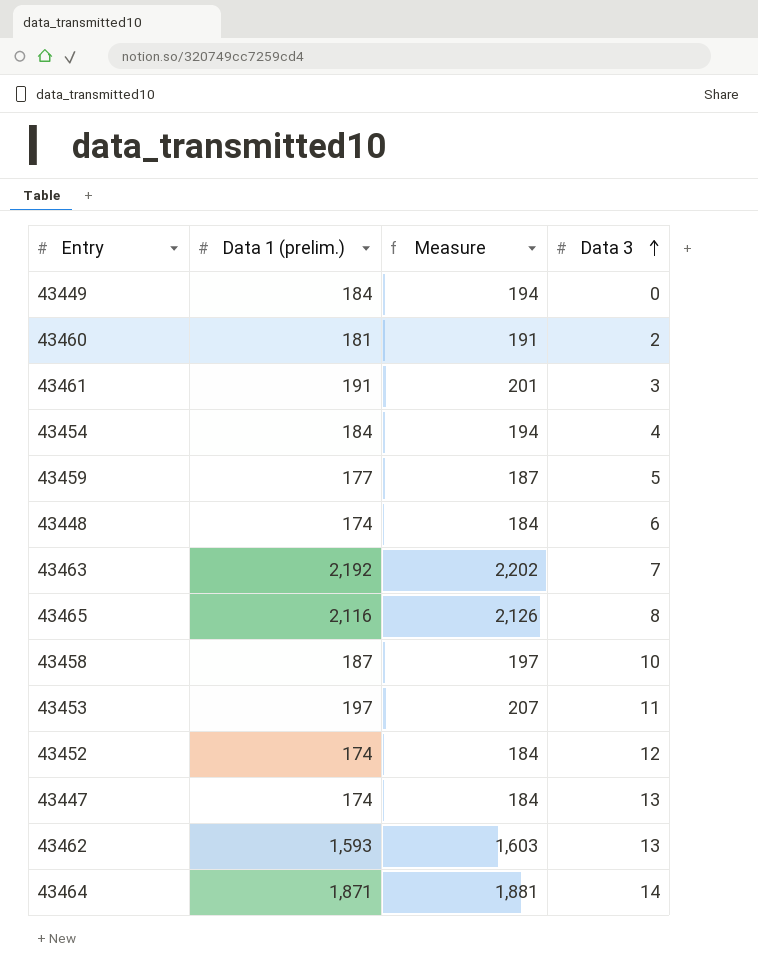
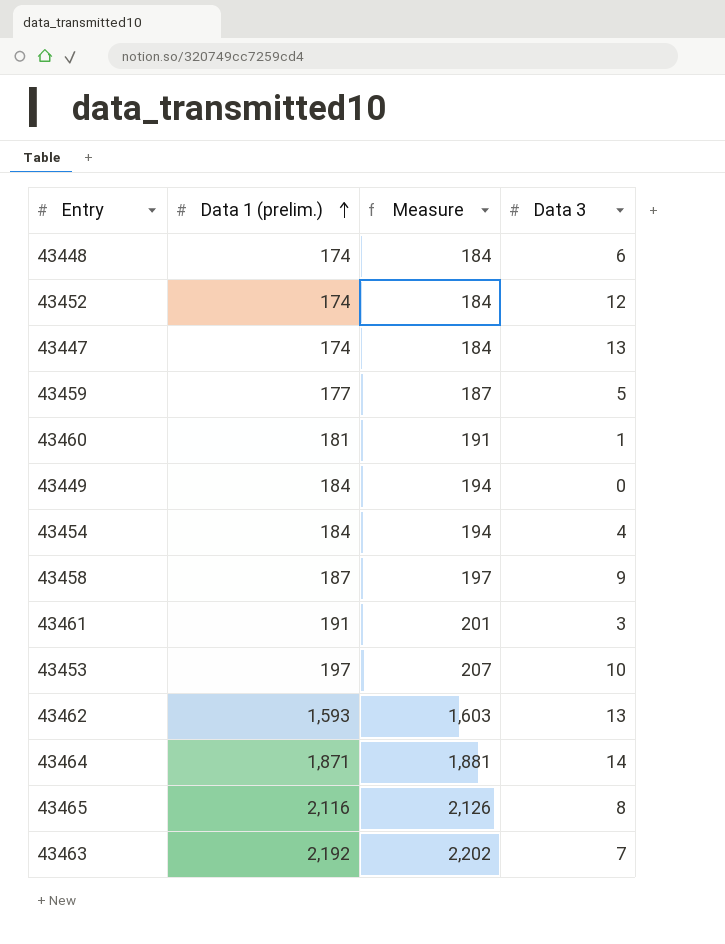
row order: Data 3 ascending -> Data 1 (prelim.) ascending
43460 | Data 3: 2 -> 1
43458 | Data 3: 10 -> 9
43453 | Data 3: 11 -> 10

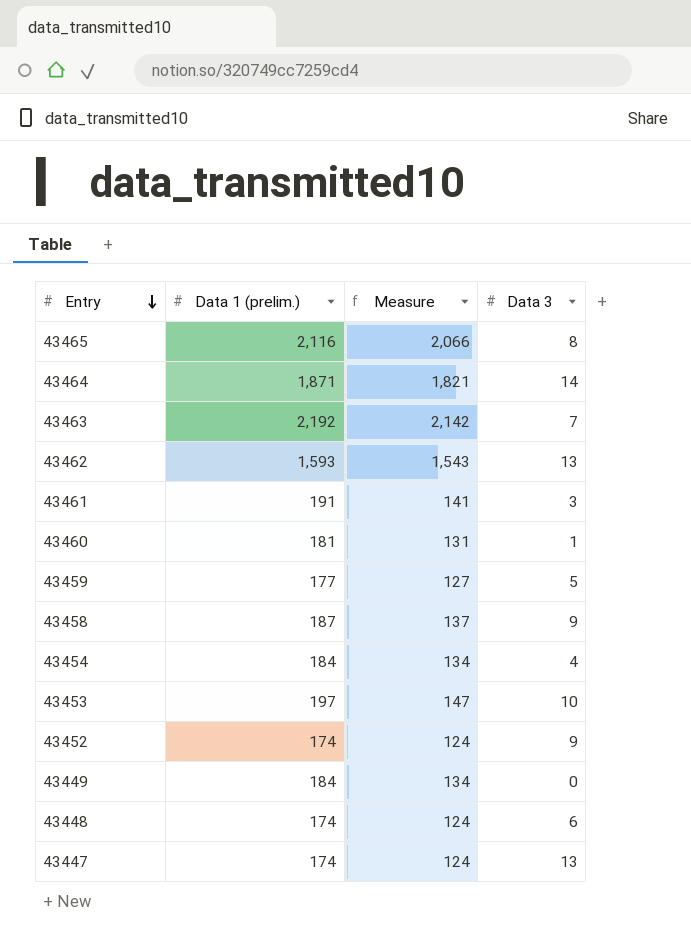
row order: Data 1 (prelim.) ascending -> Entry descending
column Measure | formula: [Data 1 (prelim.)] + 10 -> [Data 1 (prelim.)] - 50
43452 | Data 3: 12 -> 9

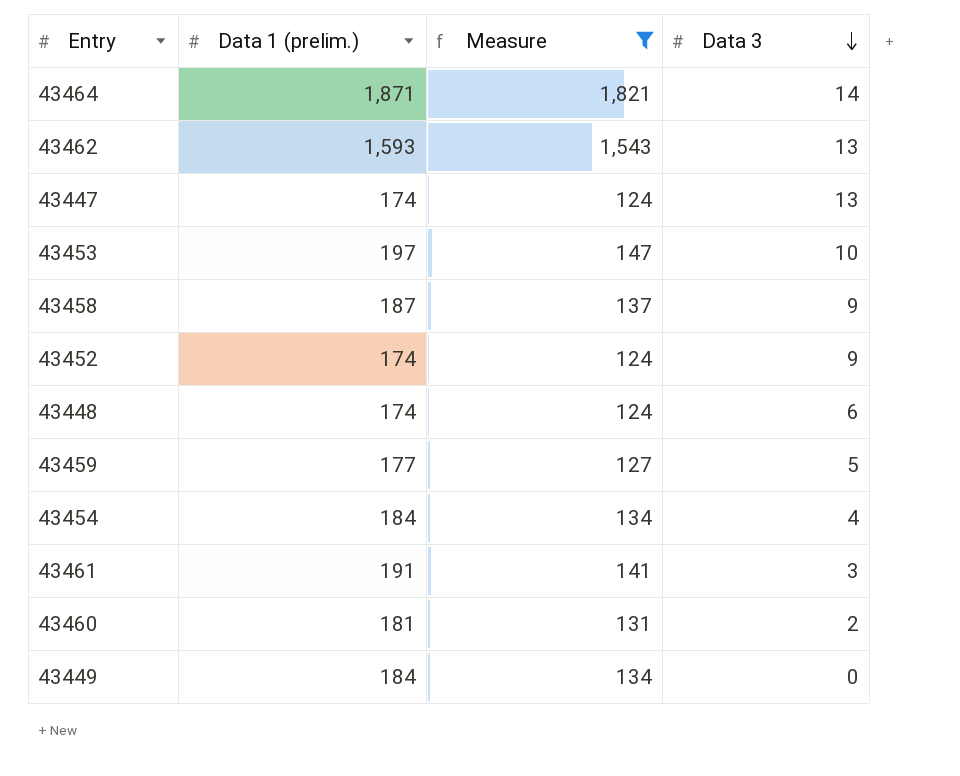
filter: none -> Measure <= 1,821
row order: Entry descending -> Data 3 descending
43460 | Data 3: 1 -> 2

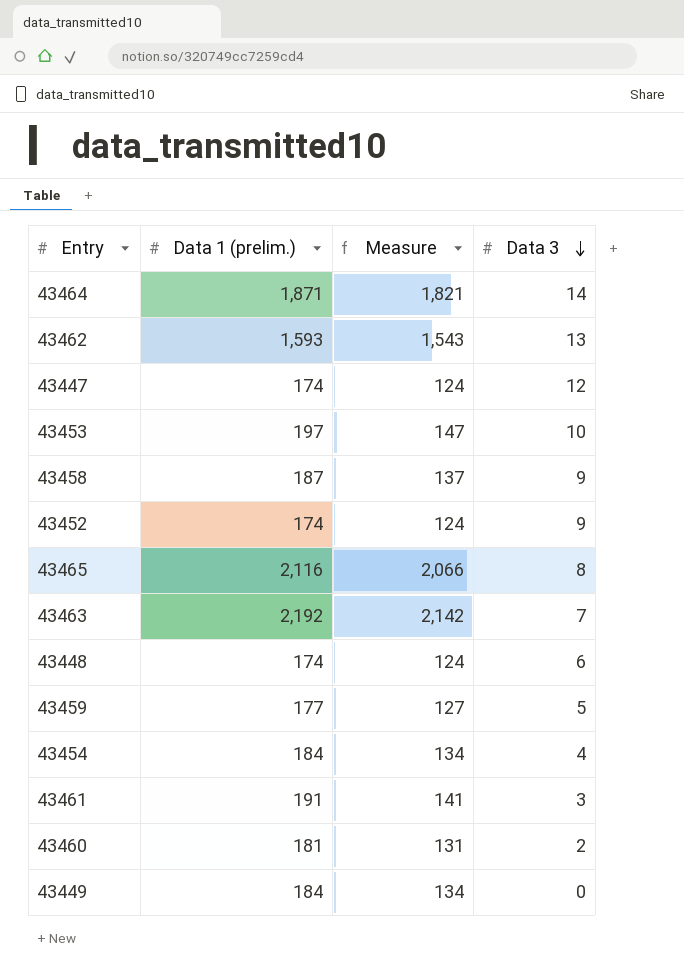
filter: Measure <= 1,821 -> none
43447 | Data 3: 13 -> 12

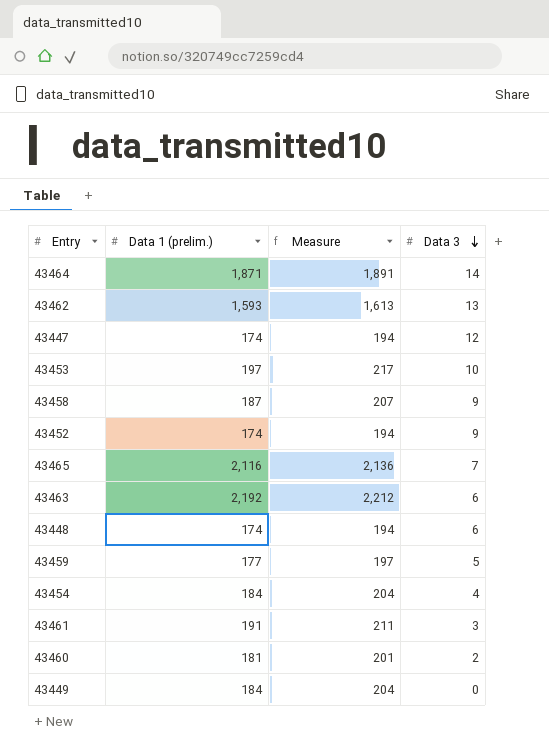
column Measure | formula: [Data 1 (prelim.)] - 50 -> [Data 1 (prelim.)] + 20
43465 | Data 3: 8 -> 7
43463 | Data 3: 7 -> 6

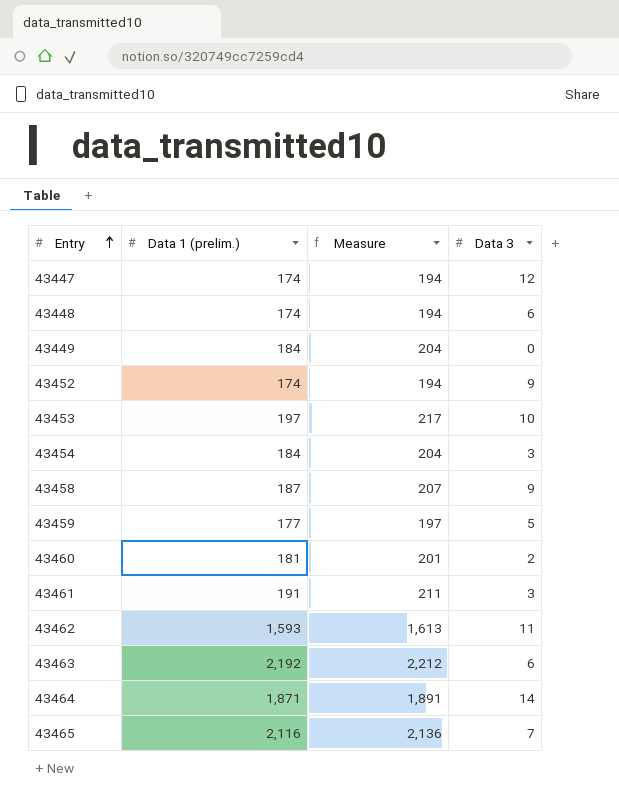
row order: Data 3 descending -> Entry ascending
43454 | Data 3: 4 -> 3
43462 | Data 3: 13 -> 11

